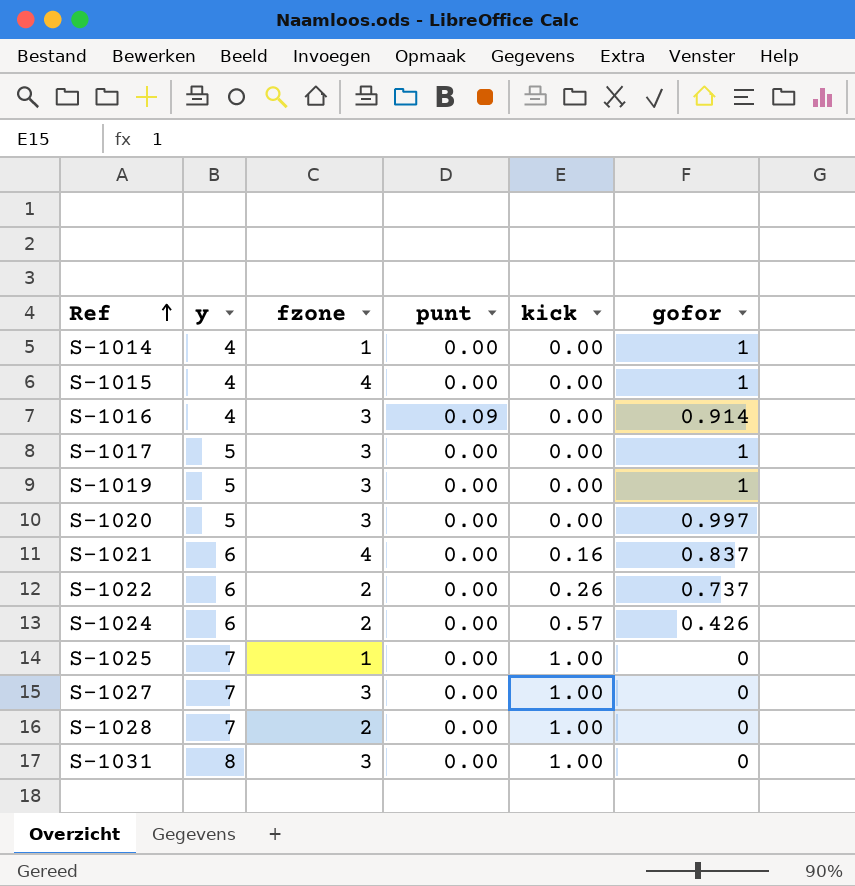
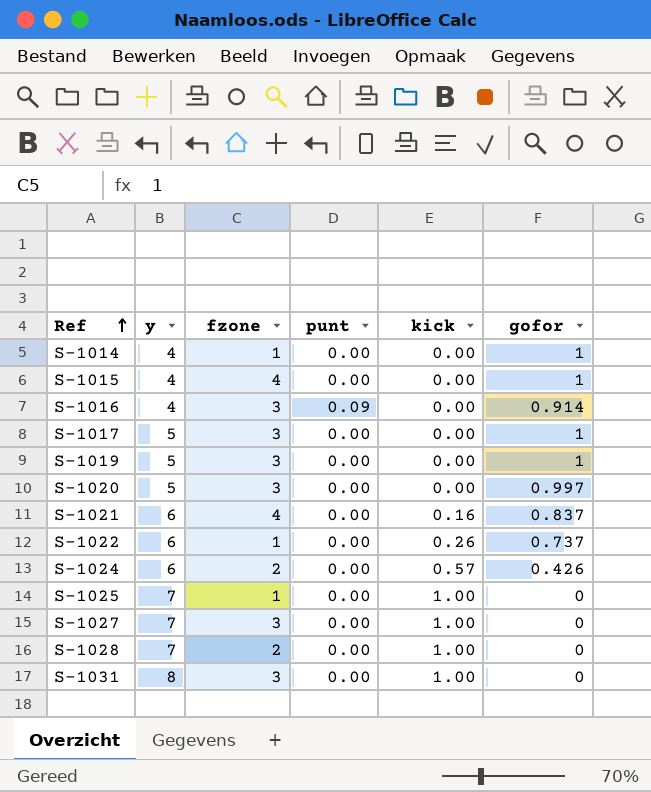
S-1022 | fzone: 2 -> 1

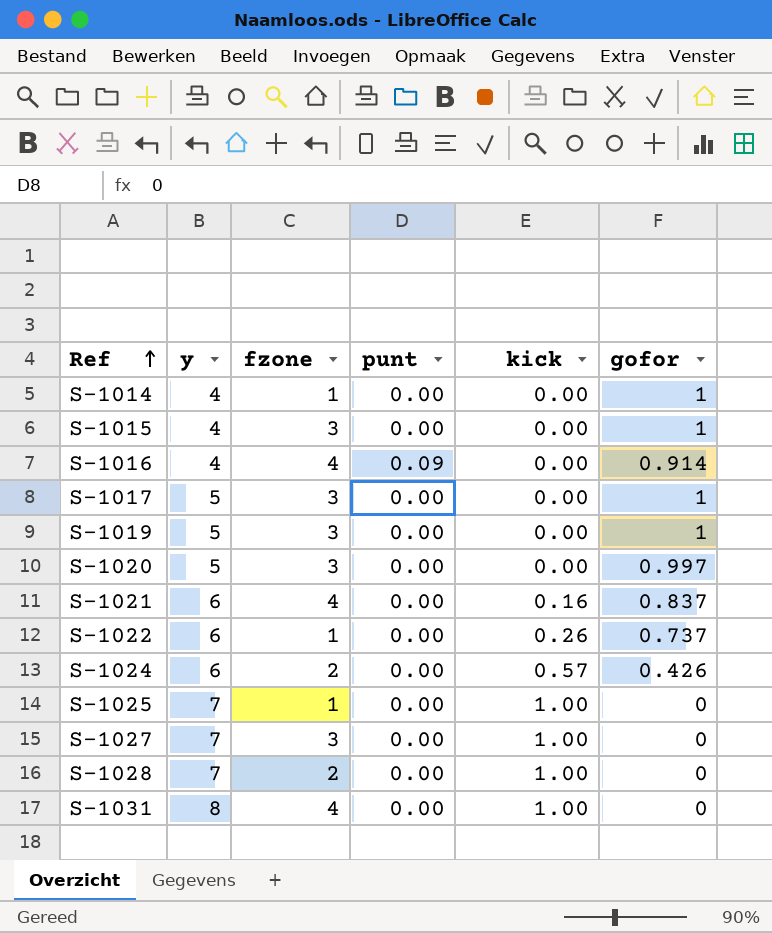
S-1015 | fzone: 4 -> 3
S-1016 | fzone: 3 -> 4
S-1031 | fzone: 3 -> 4

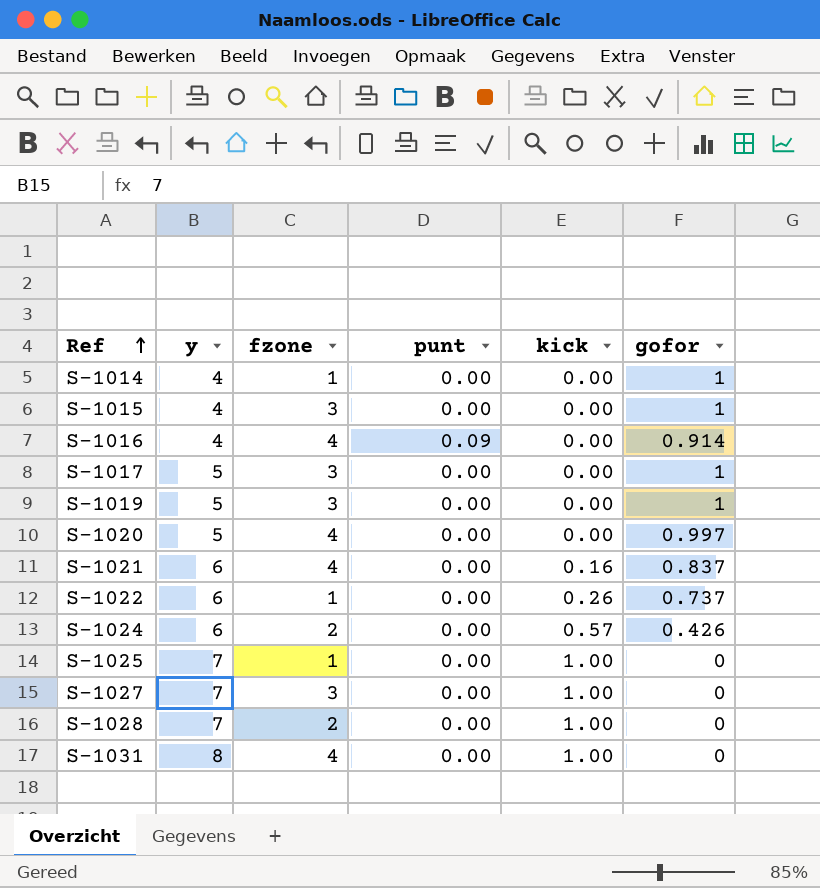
S-1020 | fzone: 3 -> 4

